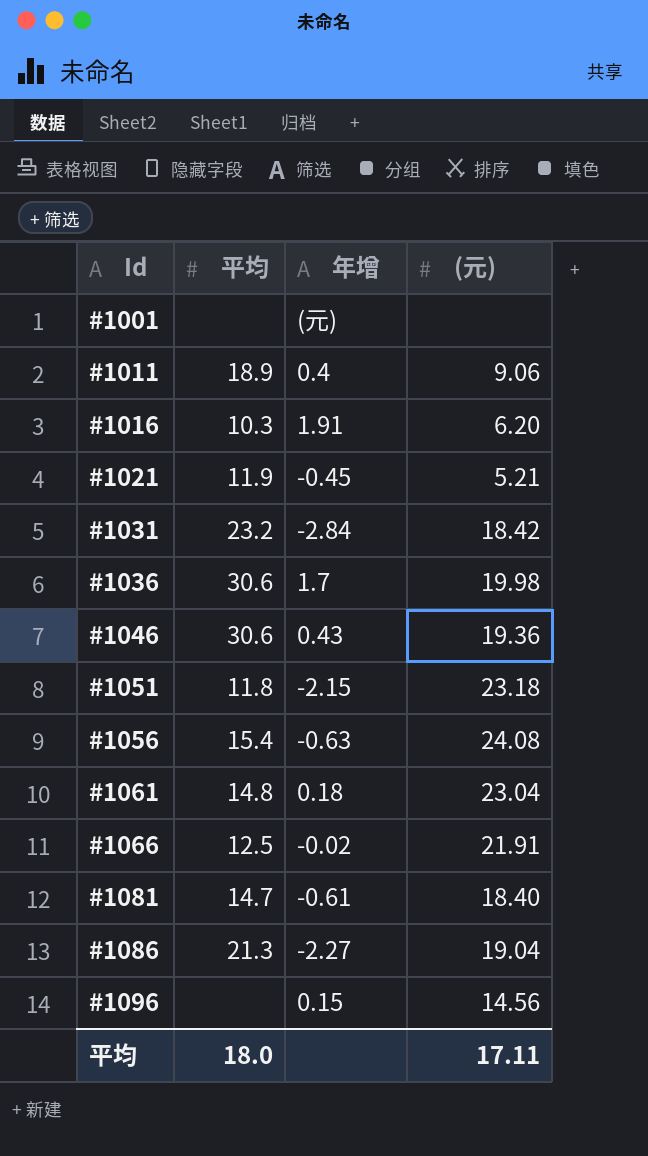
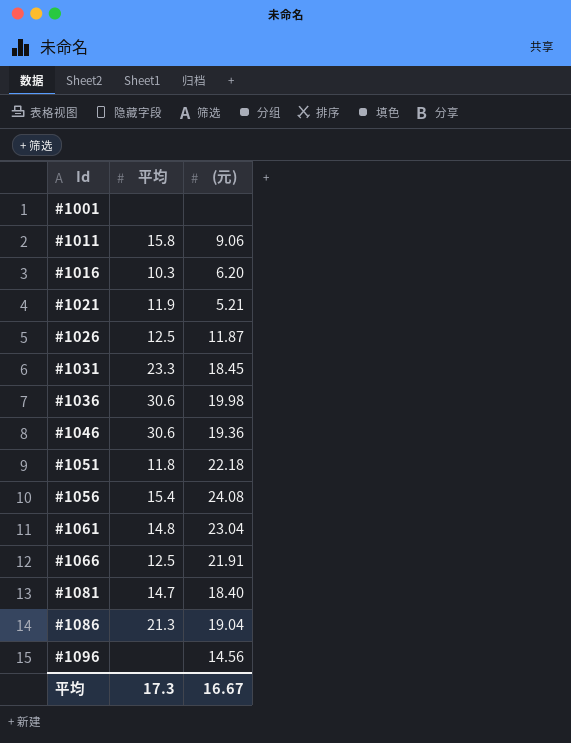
column 年增 | position: 3 -> none
#1011 | 平均: 18.9 -> 15.8
row #1026: none -> 12.5 | 11.87
#1031 | 平均: 23.2 -> 23.3
#1031 | (元): 18.42 -> 18.45
#1051 | (元): 23.18 -> 22.18
平均 | 平均: 18.0 -> 17.3
平均 | (元): 17.11 -> 16.67

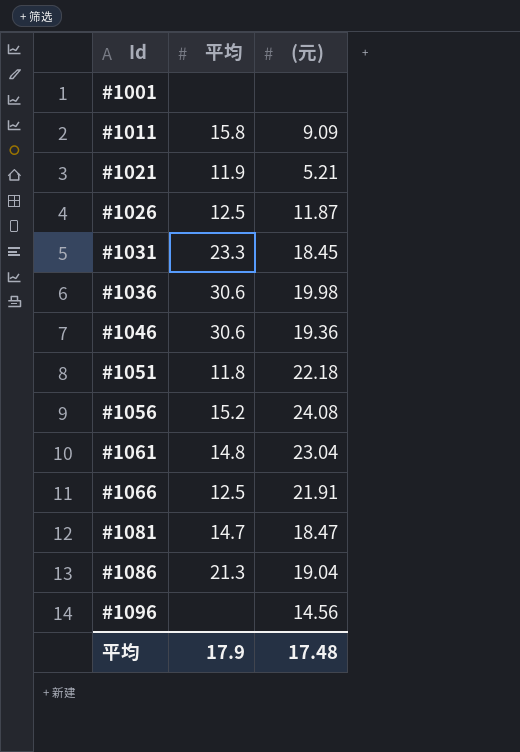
row #1016: 10.3 | 6.20 -> none
#1011 | (元): 9.06 -> 9.09
#1056 | 平均: 15.4 -> 15.2
#1081 | (元): 18.40 -> 18.47
平均 | 平均: 17.3 -> 17.9
平均 | (元): 16.67 -> 17.48

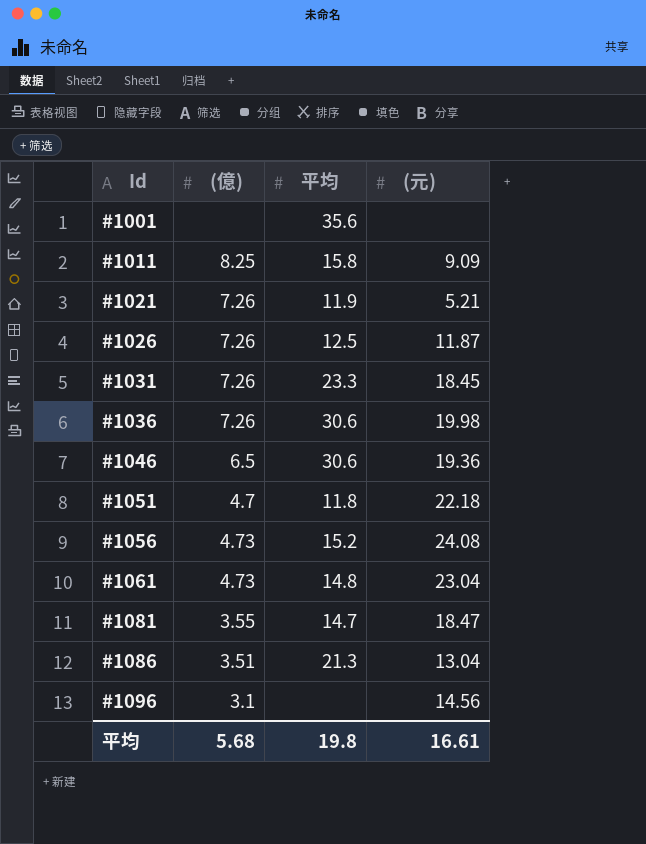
column (億) | position: none -> 2
row #1066: 12.5 | 21.91 -> none
#1001 | 平均: none -> 35.6
#1086 | (元): 19.04 -> 13.04
平均 | 平均: 17.9 -> 19.8
平均 | (元): 17.48 -> 16.61

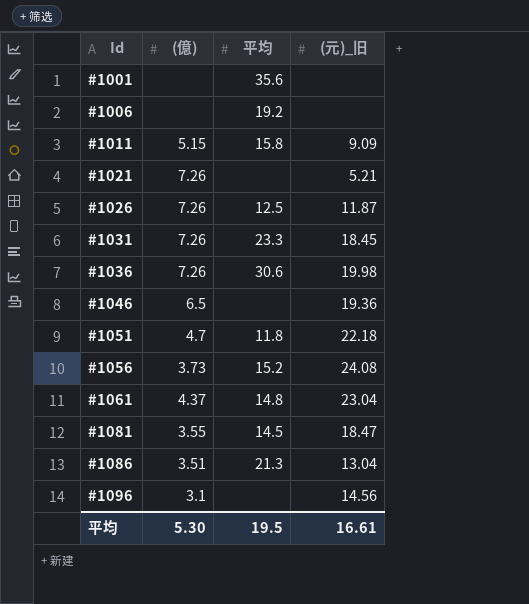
column name: (元) -> (元)_旧
row #1006: none -> none | 19.2 | none
#1011 | (億): 8.25 -> 5.15
#1021 | 平均: 11.9 -> none
#1046 | 平均: 30.6 -> none
#1056 | (億): 4.73 -> 3.73
#1061 | (億): 4.73 -> 4.37
#1081 | 平均: 14.7 -> 14.5
平均 | (億): 5.68 -> 5.30
平均 | 平均: 19.8 -> 19.5

